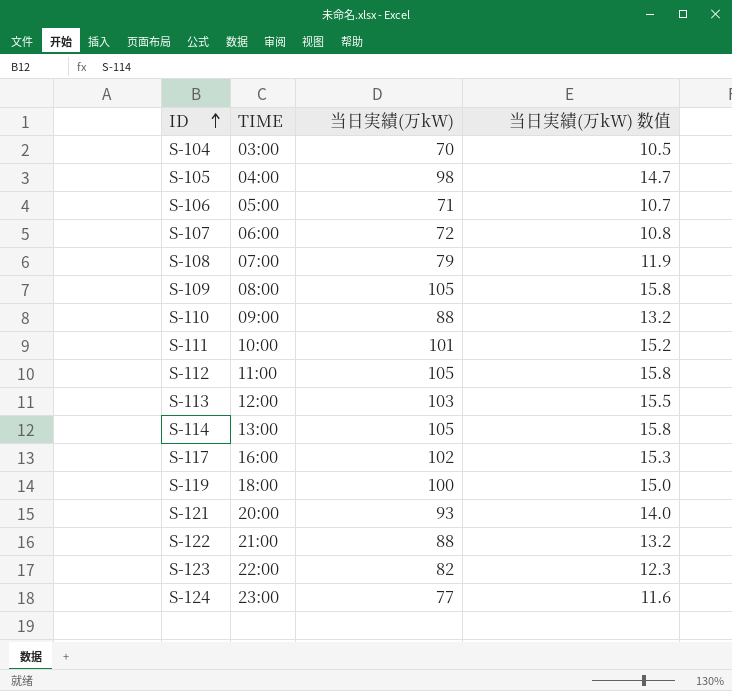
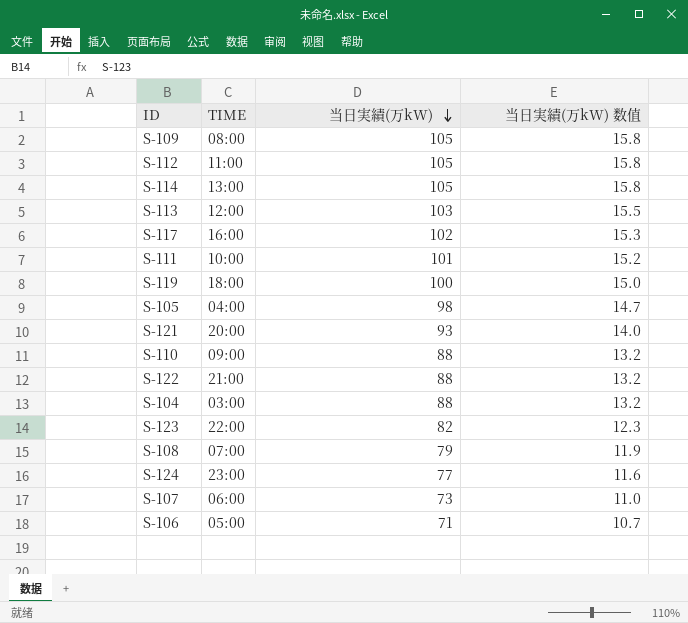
row order: ID ascending -> 当日実績(万kW) descending
S-104 | 当日実績(万kW): 70 -> 88
S-104 | 当日実績(万kW) 数值: 10.5 -> 13.2
S-107 | 当日実績(万kW): 72 -> 73
S-107 | 当日実績(万kW) 数值: 10.8 -> 11.0

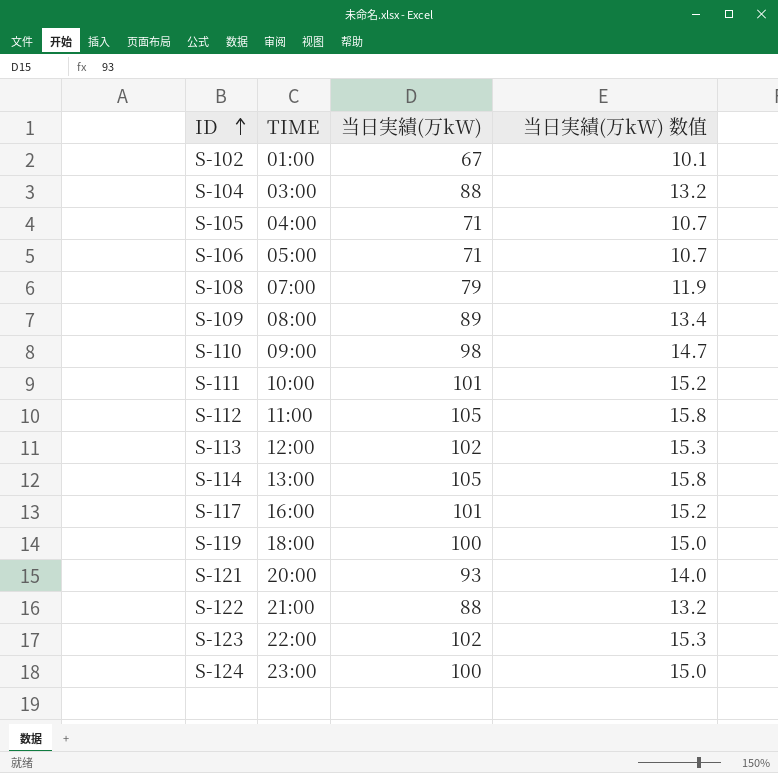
row order: 当日実績(万kW) descending -> ID ascending
row S-107: 06:00 | 73 | 11.0 -> none
row S-102: none -> 01:00 | 67 | 10.1
S-105 | 当日実績(万kW): 98 -> 71
S-105 | 当日実績(万kW) 数值: 14.7 -> 10.7
S-109 | 当日実績(万kW): 105 -> 89
S-109 | 当日実績(万kW) 数值: 15.8 -> 13.4
S-110 | 当日実績(万kW): 88 -> 98
S-110 | 当日実績(万kW) 数值: 13.2 -> 14.7
S-113 | 当日実績(万kW): 103 -> 102
S-113 | 当日実績(万kW) 数值: 15.5 -> 15.3
S-117 | 当日実績(万kW): 102 -> 101
S-117 | 当日実績(万kW) 数值: 15.3 -> 15.2
S-123 | 当日実績(万kW): 82 -> 102
S-123 | 当日実績(万kW) 数值: 12.3 -> 15.3
S-124 | 当日実績(万kW): 77 -> 100
S-124 | 当日実績(万kW) 数值: 11.6 -> 15.0

